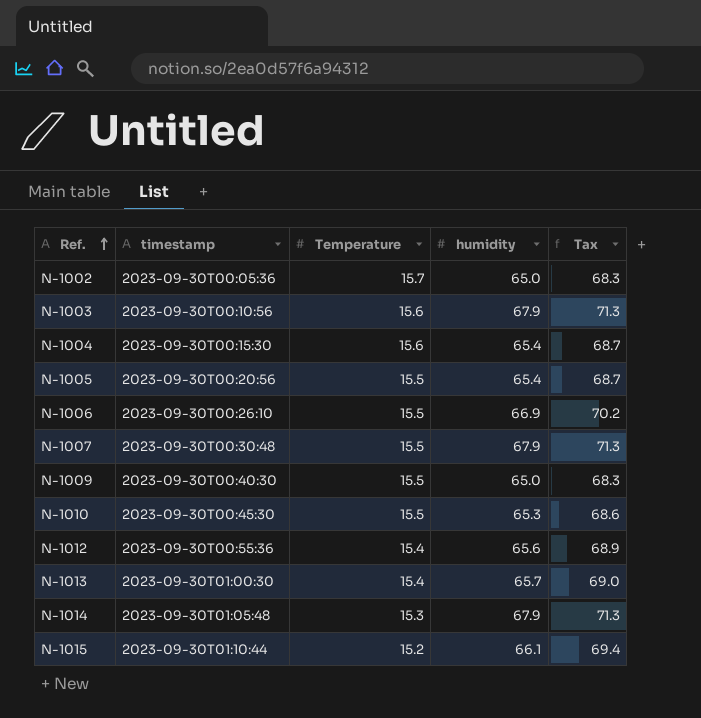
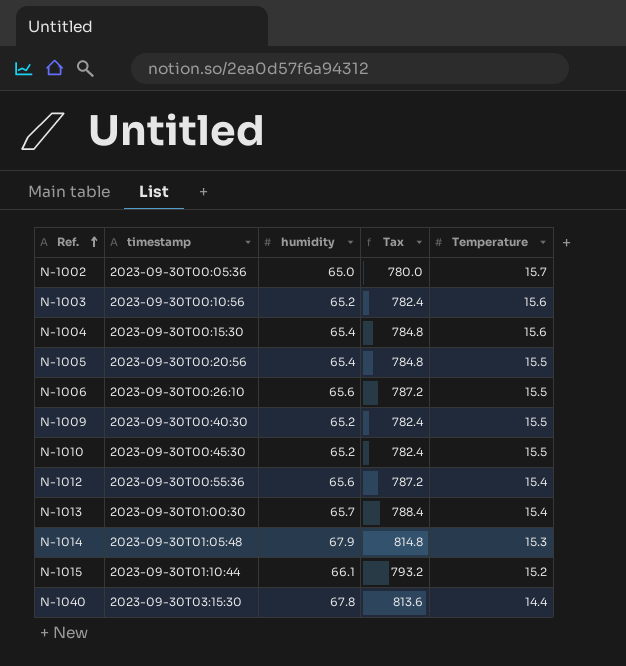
column Tax | formula: [humidity] * 1.05 -> [humidity] * 12
column Temperature | position: 3 -> 5
row N-1007: 2023-09-30T00:30:48 | 15.5 | 67.9 | 71.3 -> none
N-1003 | humidity: 67.9 -> 65.2
N-1006 | humidity: 66.9 -> 65.6
N-1009 | humidity: 65.0 -> 65.2
N-1010 | humidity: 65.3 -> 65.2
row N-1040: none -> 2023-09-30T03:15:30 | 67.8 | 813.6 | 14.4

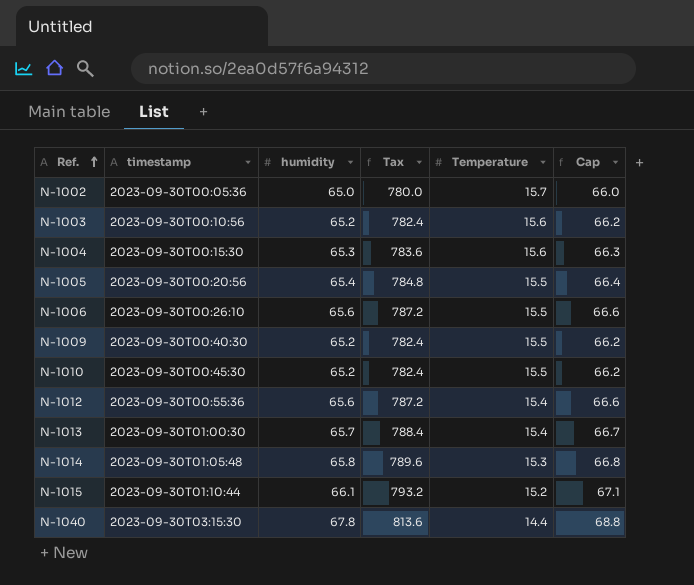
column Cap | formula: none -> [humidity] + 1
N-1004 | humidity: 65.4 -> 65.3
N-1004 | Tax: 784.8 -> 783.6
N-1014 | humidity: 67.9 -> 65.8
N-1014 | Tax: 814.8 -> 789.6

